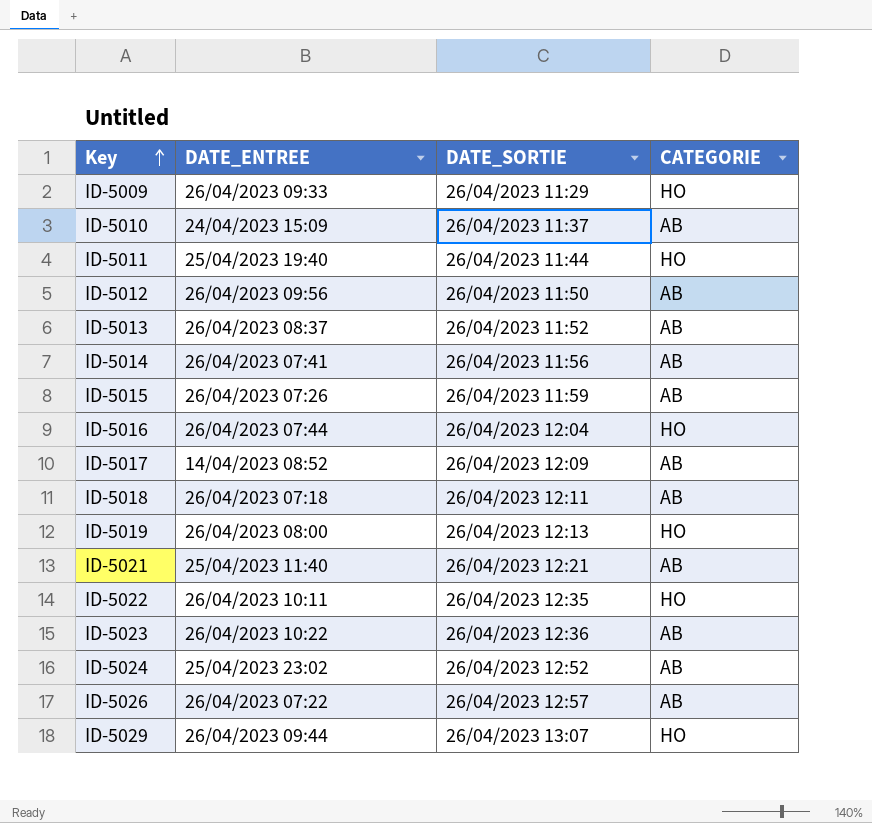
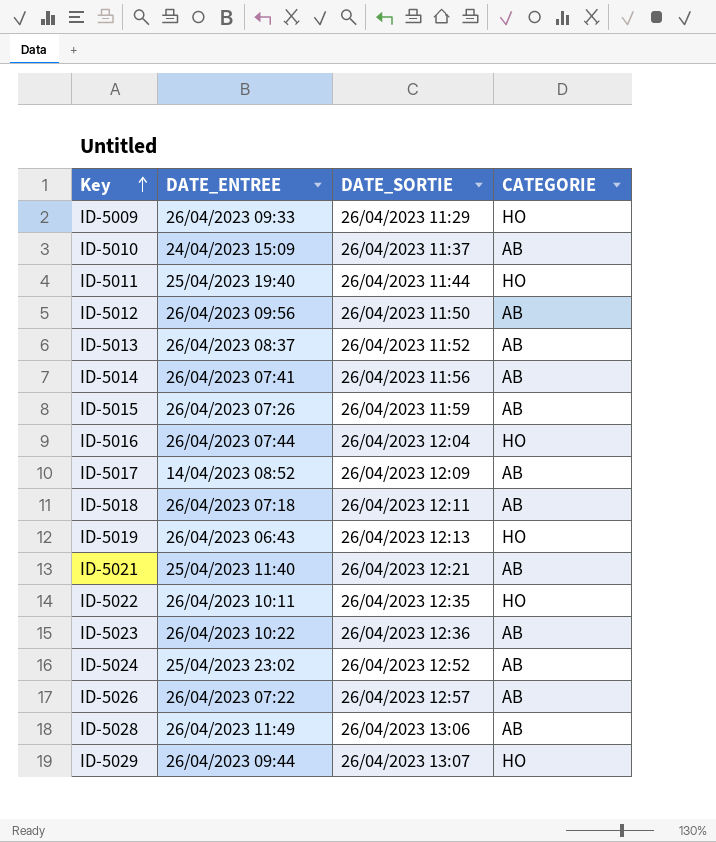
ID-5019 | DATE_ENTREE: 26/04/2023 08:00 -> 26/04/2023 06:43
row ID-5028: none -> 26/04/2023 11:49 | 26/04/2023 13:06 | AB

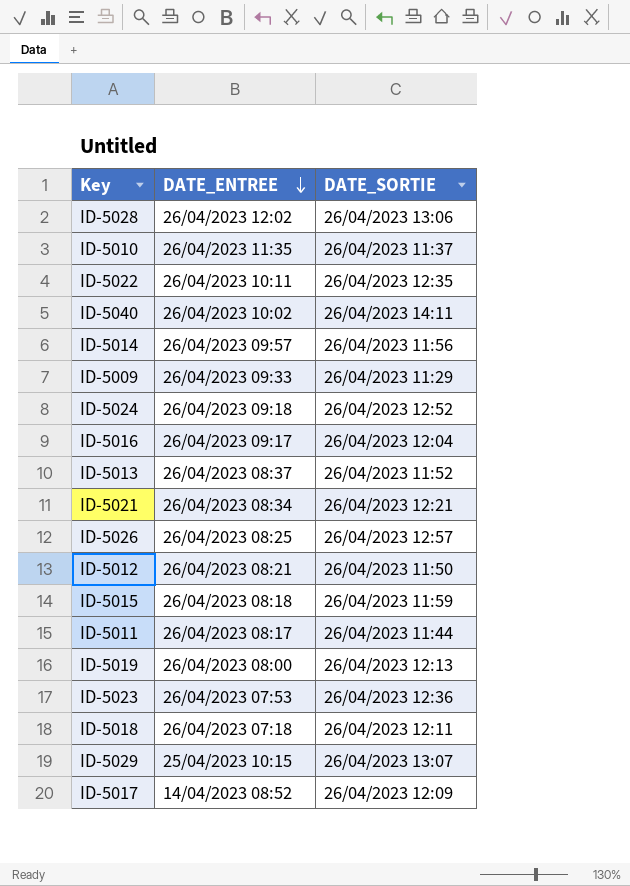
row order: Key ascending -> DATE_ENTREE descending
column CATEGORIE | position: 4 -> none
ID-5028 | DATE_ENTREE: 26/04/2023 11:49 -> 26/04/2023 12:02
ID-5010 | DATE_ENTREE: 24/04/2023 15:09 -> 26/04/2023 11:35
row ID-5040: none -> 26/04/2023 10:02 | 26/04/2023 14:11
ID-5014 | DATE_ENTREE: 26/04/2023 07:41 -> 26/04/2023 09:57
ID-5024 | DATE_ENTREE: 25/04/2023 23:02 -> 26/04/2023 09:18
ID-5016 | DATE_ENTREE: 26/04/2023 07:44 -> 26/04/2023 09:17
ID-5021 | DATE_ENTREE: 25/04/2023 11:40 -> 26/04/2023 08:34
ID-5026 | DATE_ENTREE: 26/04/2023 07:22 -> 26/04/2023 08:25
ID-5012 | DATE_ENTREE: 26/04/2023 09:56 -> 26/04/2023 08:21
ID-5015 | DATE_ENTREE: 26/04/2023 07:26 -> 26/04/2023 08:18
ID-5011 | DATE_ENTREE: 25/04/2023 19:40 -> 26/04/2023 08:17
ID-5019 | DATE_ENTREE: 26/04/2023 06:43 -> 26/04/2023 08:00
ID-5023 | DATE_ENTREE: 26/04/2023 10:22 -> 26/04/2023 07:53
ID-5029 | DATE_ENTREE: 26/04/2023 09:44 -> 25/04/2023 10:15

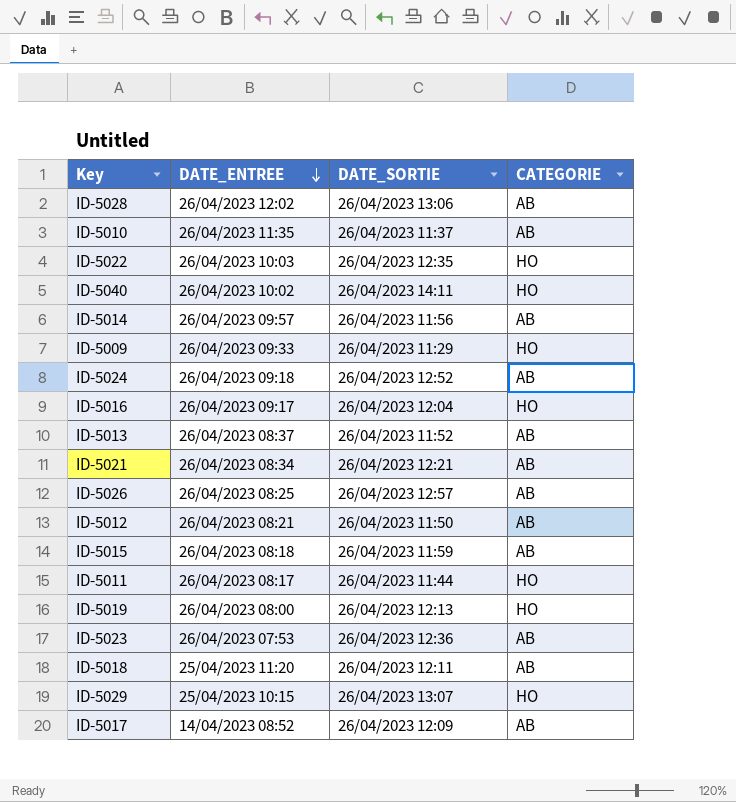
column CATEGORIE | position: none -> 4
ID-5022 | DATE_ENTREE: 26/04/2023 10:11 -> 26/04/2023 10:03
ID-5018 | DATE_ENTREE: 26/04/2023 07:18 -> 25/04/2023 11:20

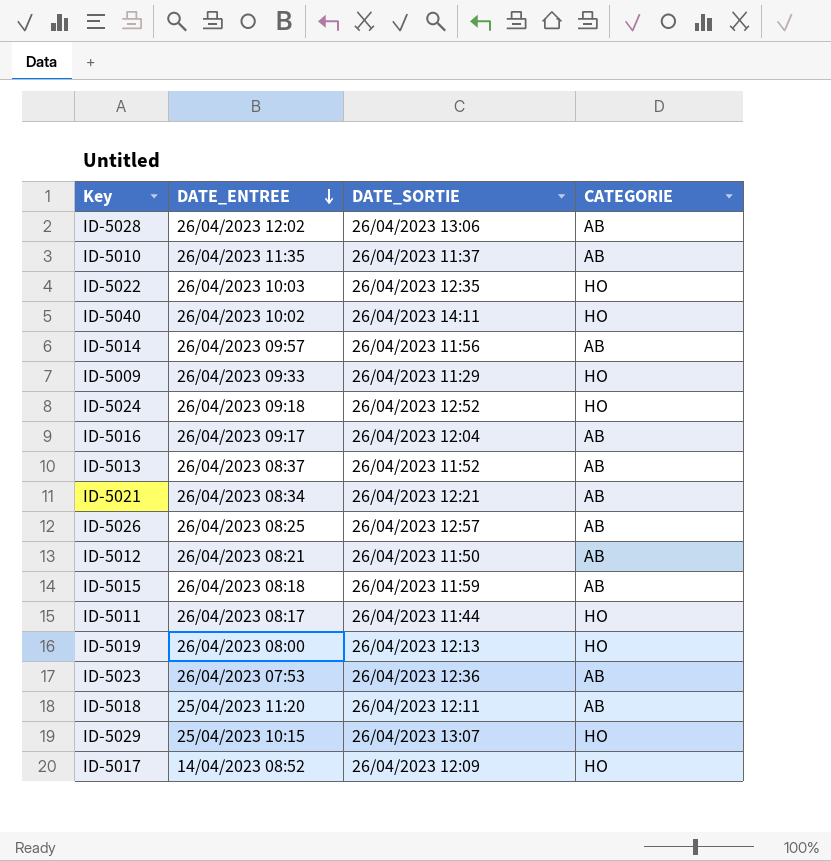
ID-5024 | CATEGORIE: AB -> HO
ID-5016 | CATEGORIE: HO -> AB
ID-5017 | CATEGORIE: AB -> HO

